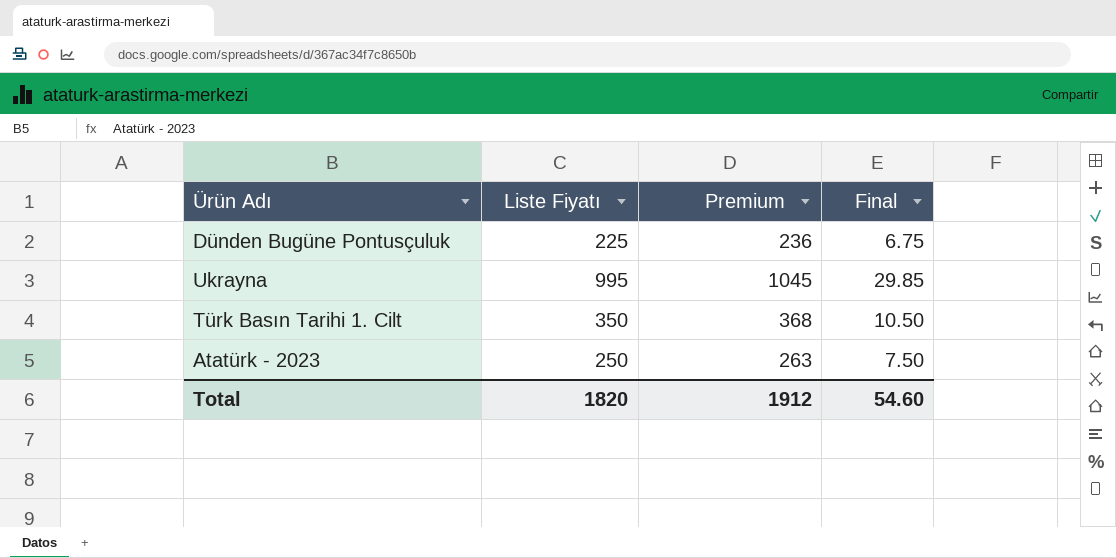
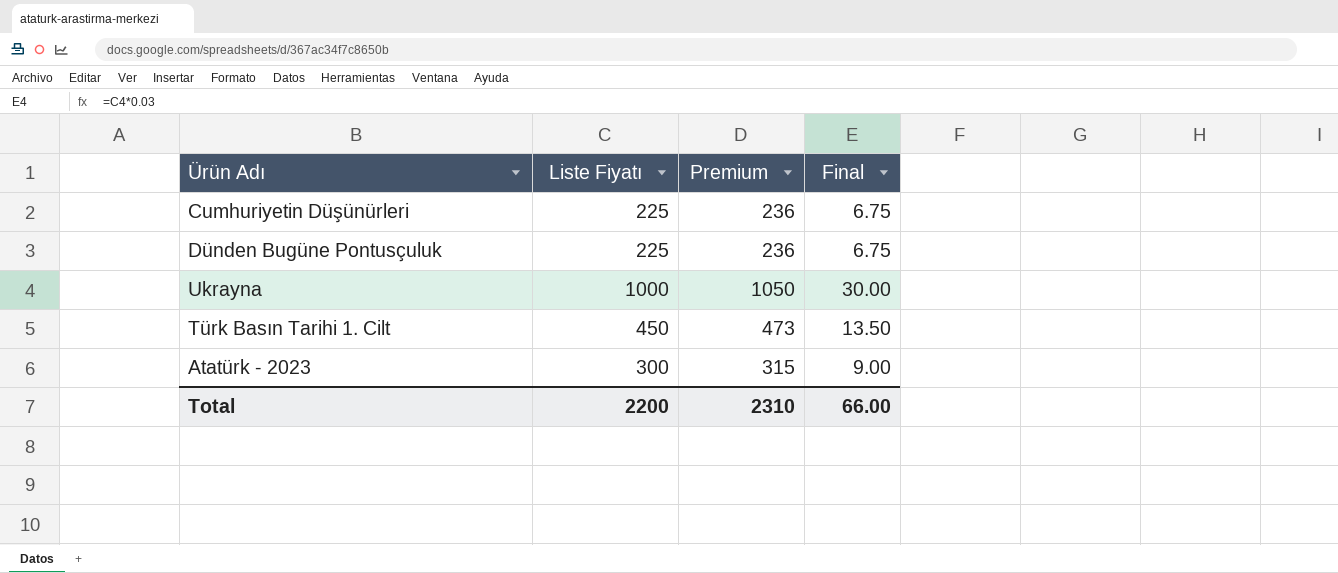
row Cumhuriyetin Düşünürleri: none -> 225 | 236 | 6.75
Ukrayna | Liste Fiyatı: 995 -> 1000
Ukrayna | Premium: 1045 -> 1050
Ukrayna | Final: 29.85 -> 30.00
Türk Basın Tarihi 1. Cilt | Liste Fiyatı: 350 -> 450
Türk Basın Tarihi 1. Cilt | Premium: 368 -> 473
Türk Basın Tarihi 1. Cilt | Final: 10.50 -> 13.50
Atatürk - 2023 | Liste Fiyatı: 250 -> 300
Atatürk - 2023 | Premium: 263 -> 315
Atatürk - 2023 | Final: 7.50 -> 9.00
Total | Liste Fiyatı: 1820 -> 2200
Total | Premium: 1912 -> 2310
Total | Final: 54.60 -> 66.00

